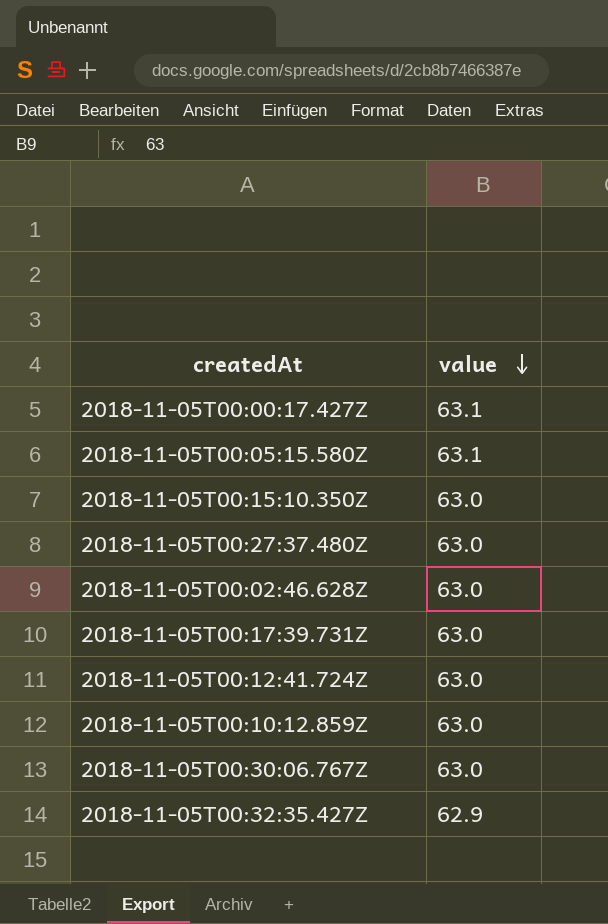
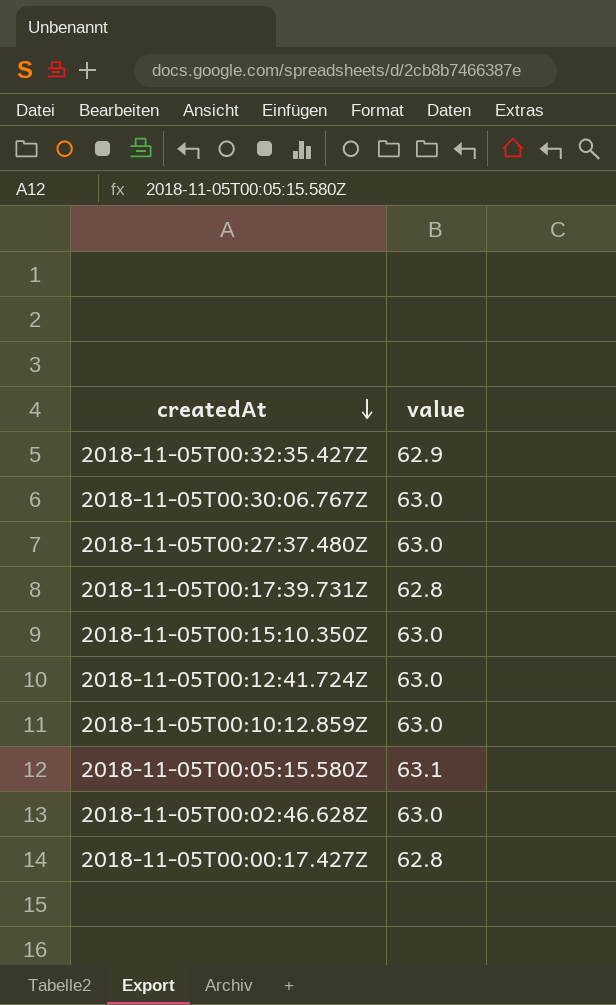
row order: value descending -> createdAt descending
2018-11-05T00:17:39.731Z | value: 63.0 -> 62.8
2018-11-05T00:00:17.427Z | value: 63.1 -> 62.8

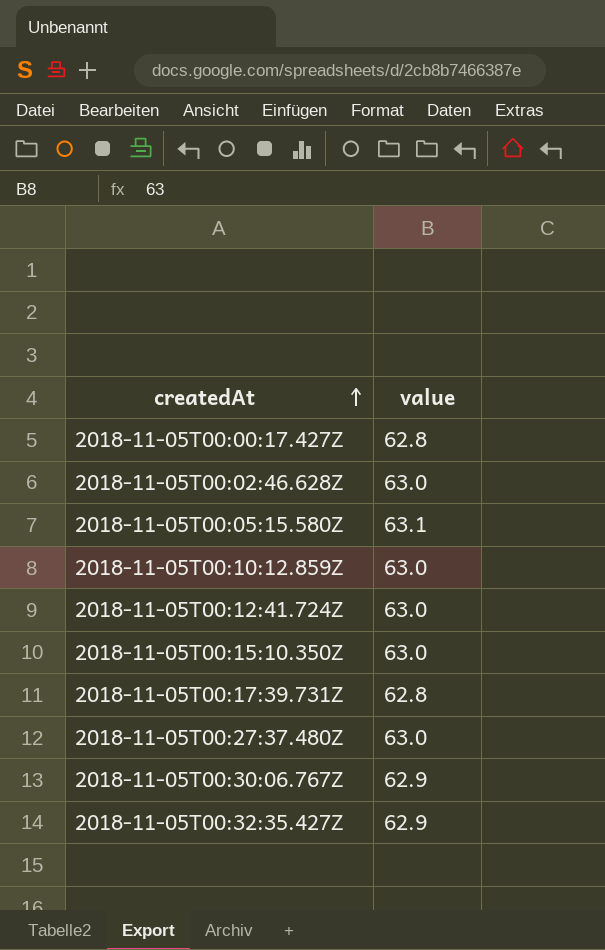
row order: createdAt descending -> createdAt ascending
2018-11-05T00:30:06.767Z | value: 63.0 -> 62.9

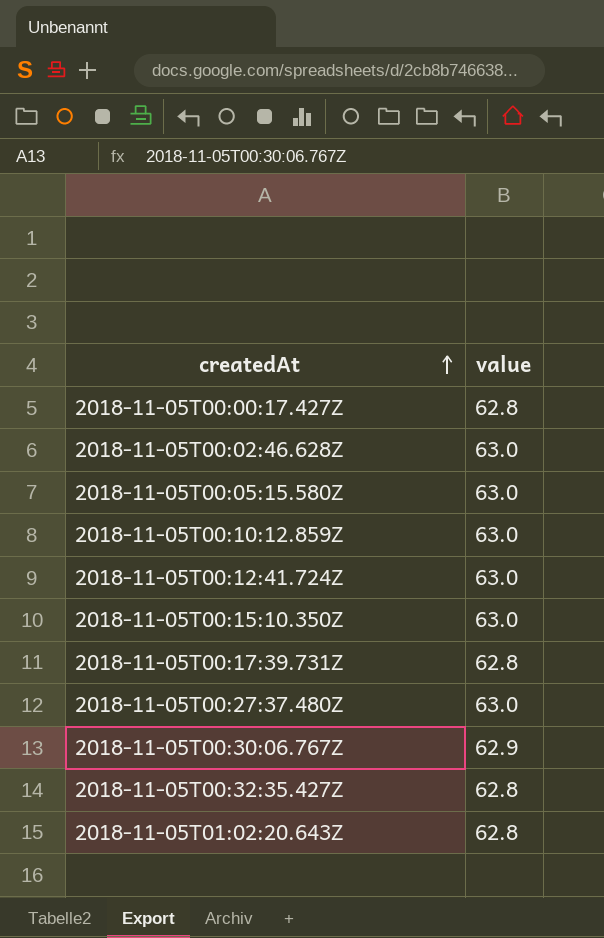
2018-11-05T00:05:15.580Z | value: 63.1 -> 63.0
2018-11-05T00:32:35.427Z | value: 62.9 -> 62.8
row 2018-11-05T01:02:20.643Z: none -> 62.8

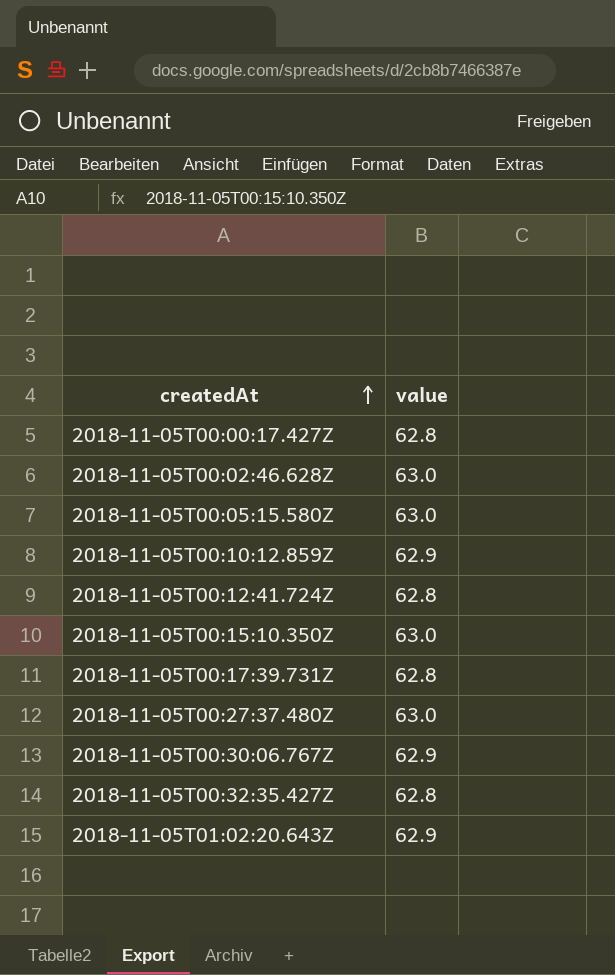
2018-11-05T00:10:12.859Z | value: 63.0 -> 62.9
2018-11-05T00:12:41.724Z | value: 63.0 -> 62.8
2018-11-05T01:02:20.643Z | value: 62.8 -> 62.9

